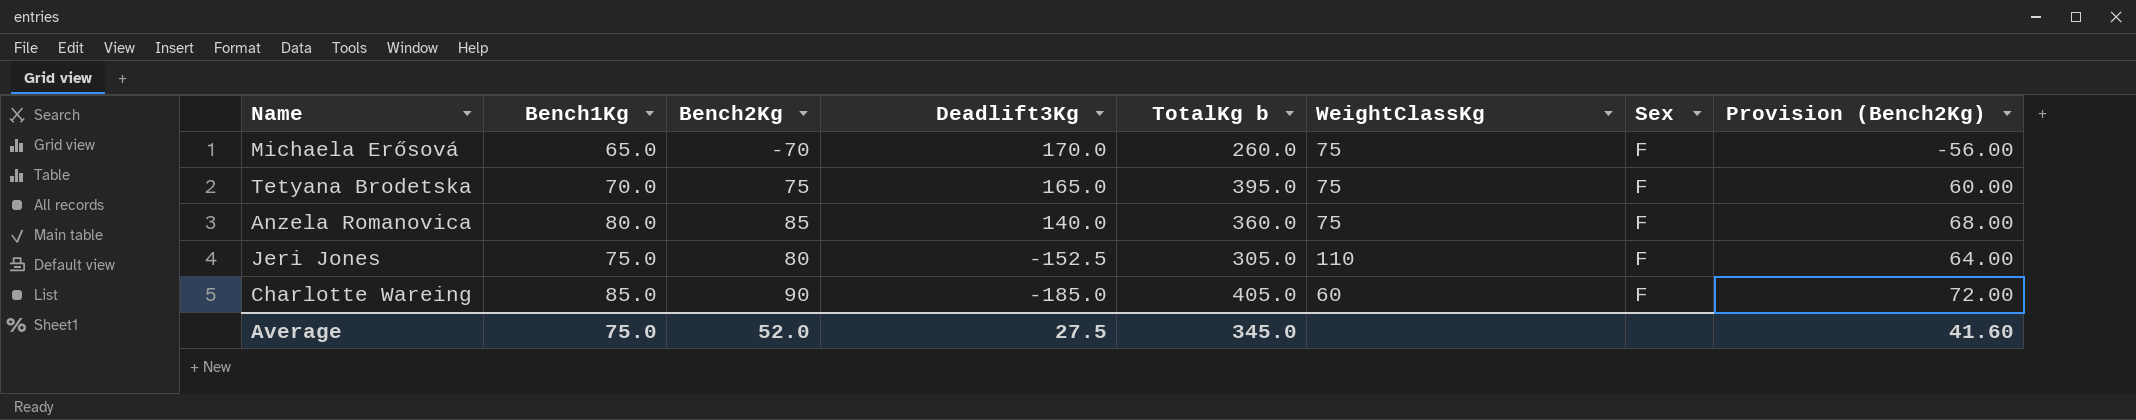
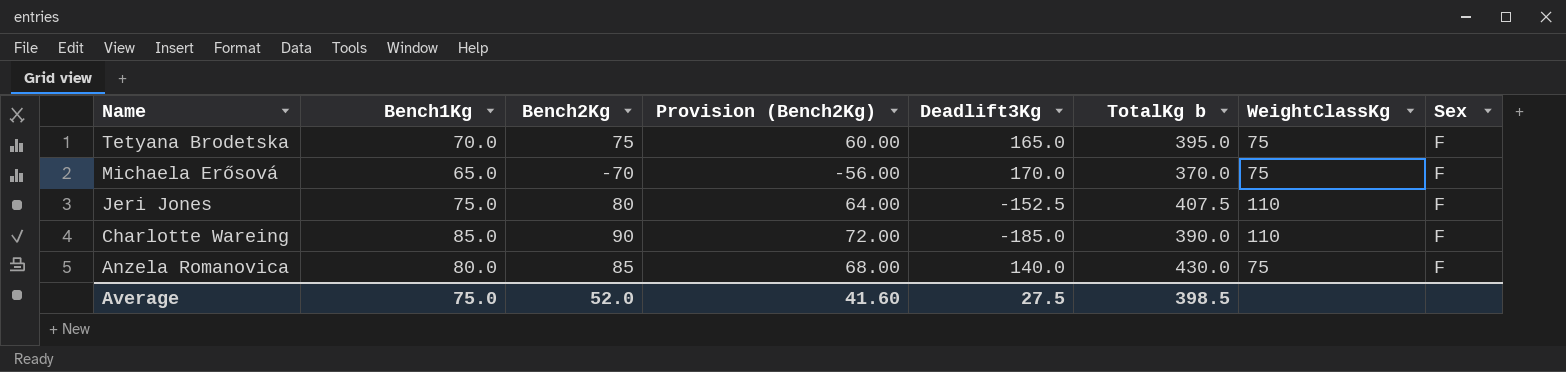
row order: Deadlift3Kg descending -> Name descending
column Provision (Bench2Kg) | position: 8 -> 4
Michaela Erősová | TotalKg b: 260.0 -> 370.0
Jeri Jones | TotalKg b: 305.0 -> 407.5
Charlotte Wareing | TotalKg b: 405.0 -> 390.0
Charlotte Wareing | WeightClassKg: 60 -> 110
Anzela Romanovica | TotalKg b: 360.0 -> 430.0
Average | TotalKg b: 345.0 -> 398.5

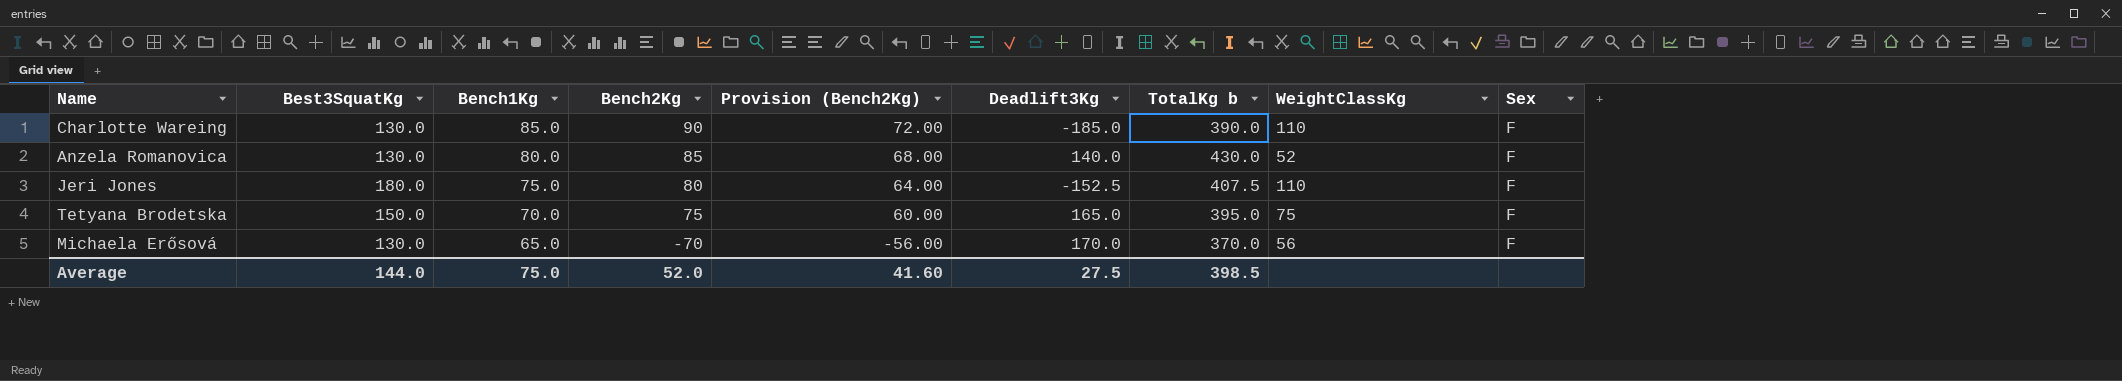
row order: Name descending -> Bench1Kg descending
column Best3SquatKg | position: none -> 2
Anzela Romanovica | WeightClassKg: 75 -> 52
Michaela Erősová | WeightClassKg: 75 -> 56

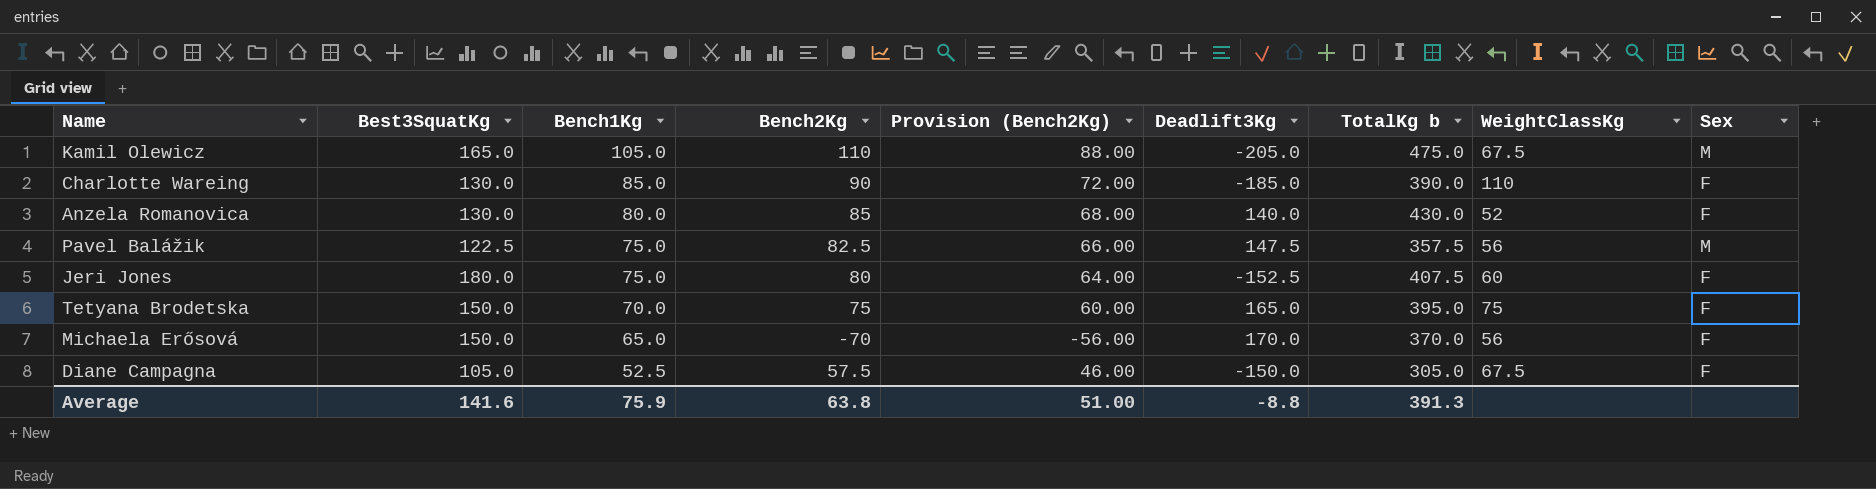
row Kamil Olewicz: none -> 165.0 | 105.0 | 110 | 88.00 | -205.0 | 475.0 | 67.5 | M
row Pavel Balážik: none -> 122.5 | 75.0 | 82.5 | 66.00 | 147.5 | 357.5 | 56 | M
Jeri Jones | WeightClassKg: 110 -> 60
Michaela Erősová | Best3SquatKg: 130.0 -> 150.0
row Diane Campagna: none -> 105.0 | 52.5 | 57.5 | 46.00 | -150.0 | 305.0 | 67.5 | F
Average | Best3SquatKg: 144.0 -> 141.6
Average | Bench1Kg: 75.0 -> 75.9
Average | Bench2Kg: 52.0 -> 63.8
Average | Provision (Bench2Kg): 41.60 -> 51.00
Average | Deadlift3Kg: 27.5 -> -8.8
Average | TotalKg b: 398.5 -> 391.3

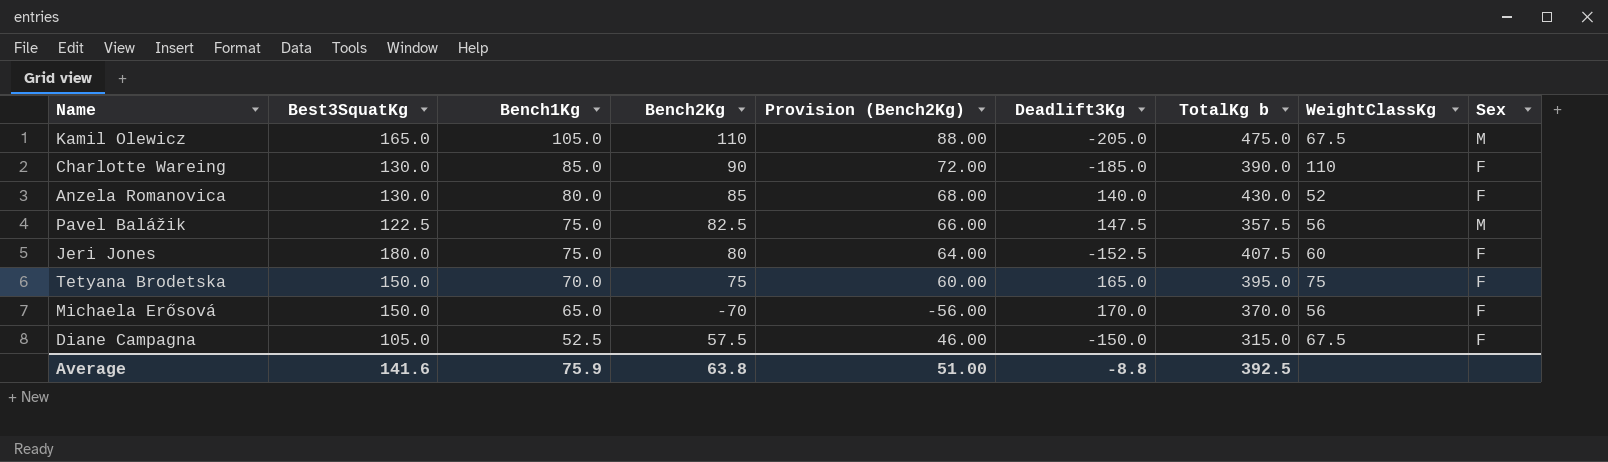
Diane Campagna | TotalKg b: 305.0 -> 315.0
Average | TotalKg b: 391.3 -> 392.5

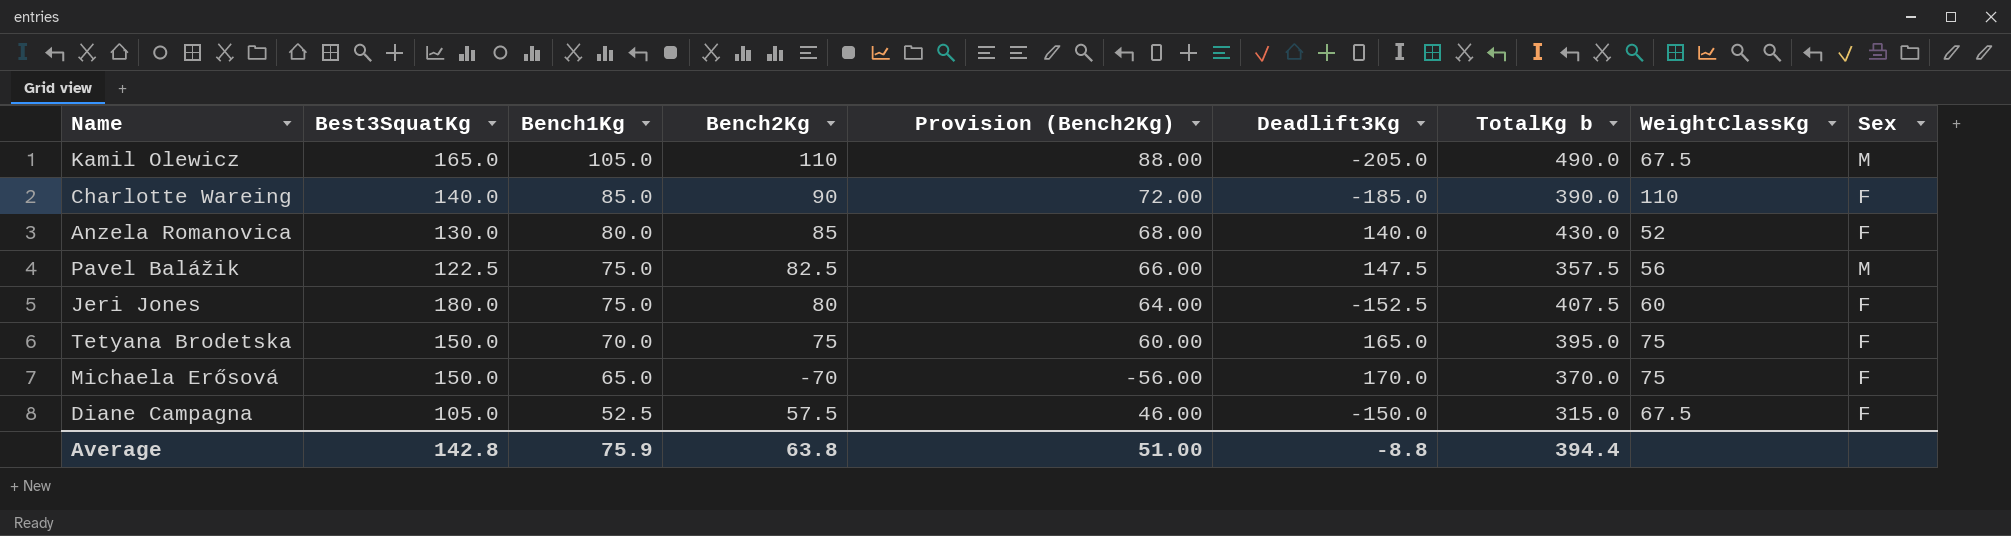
Kamil Olewicz | TotalKg b: 475.0 -> 490.0
Charlotte Wareing | Best3SquatKg: 130.0 -> 140.0
Michaela Erősová | WeightClassKg: 56 -> 75
Average | Best3SquatKg: 141.6 -> 142.8
Average | TotalKg b: 392.5 -> 394.4

